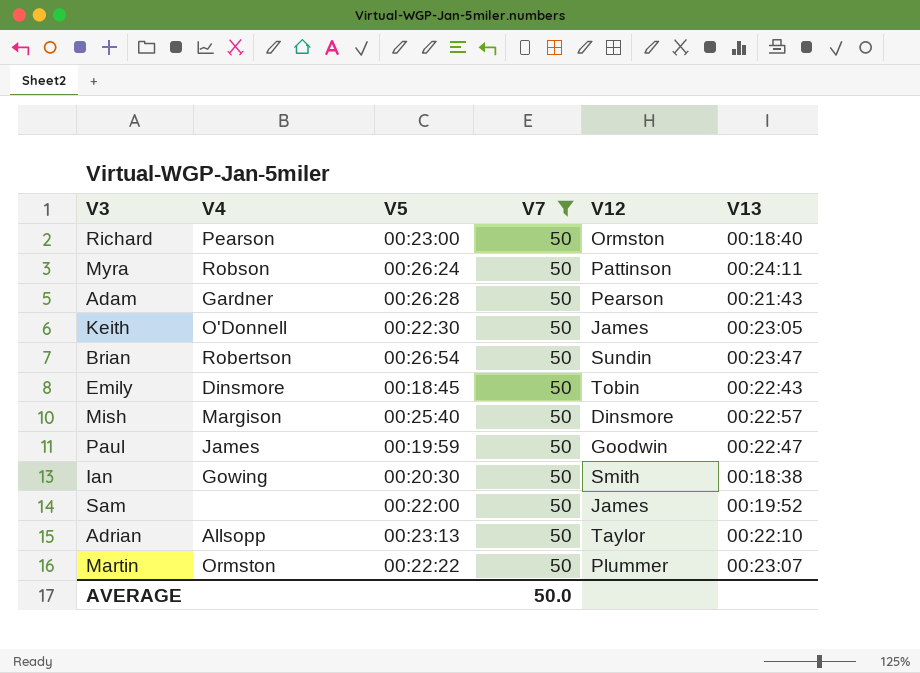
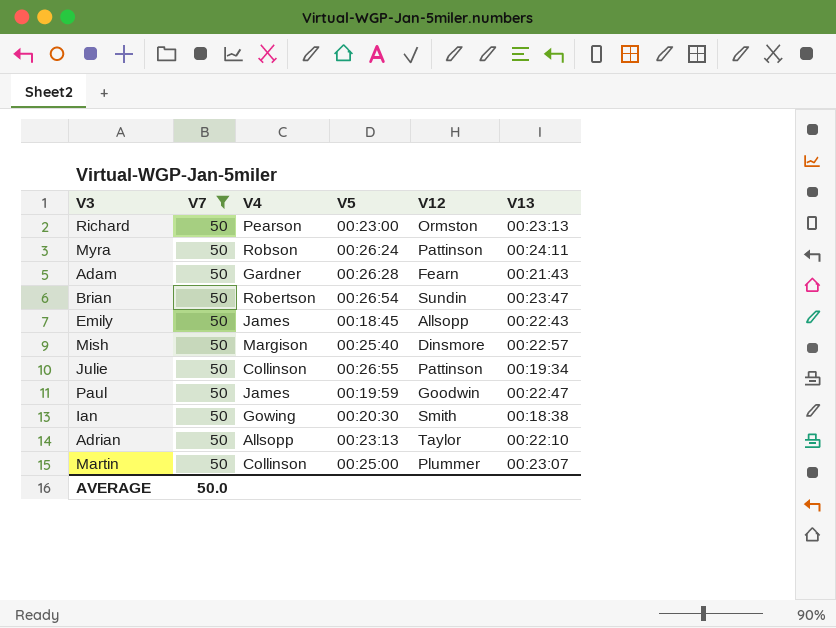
column V7 | position: 4 -> 2
row Keith: O'Donnell | 00:22:30 | 50 | James | 00:23:05 -> none
row Sam: none | 00:22:00 | 50 | James | 00:19:52 -> none
Richard | V13: 00:18:40 -> 00:23:13
Adam | V12: Pearson -> Fearn
Emily | V4: Dinsmore -> James
Emily | V12: Tobin -> Allsopp
row Julie: none -> 50 | Collinson | 00:26:55 | Pattinson | 00:19:34
Martin | V4: Ormston -> Collinson
Martin | V5: 00:22:22 -> 00:25:00

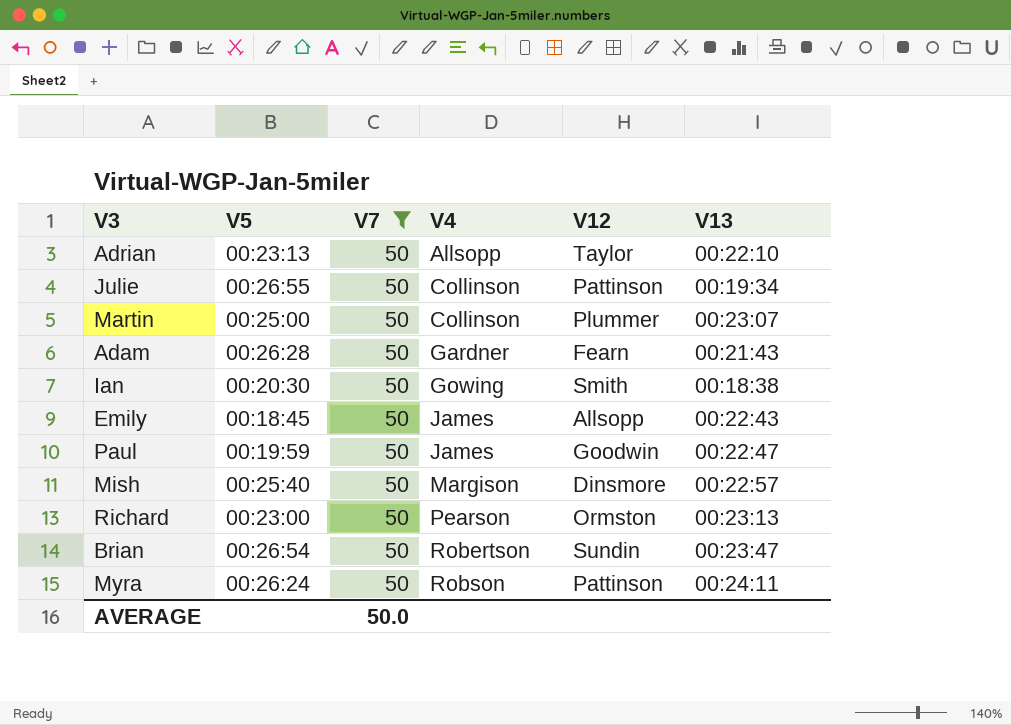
row order: none -> V4 ascending
column V5 | position: 4 -> 2

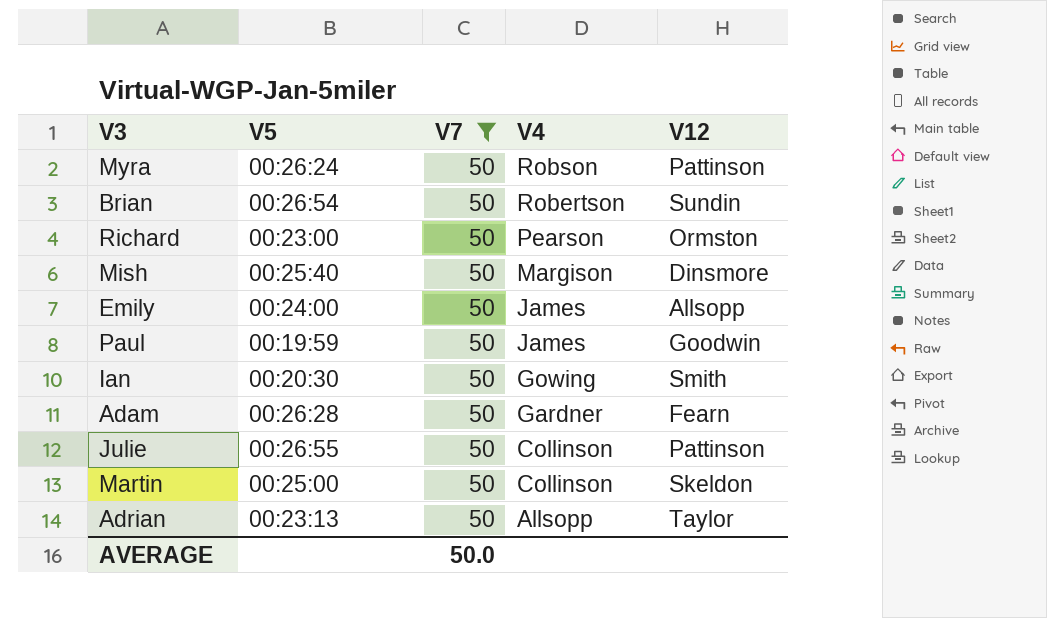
row order: V4 ascending -> V4 descending
column V13 | position: 6 -> none
Emily | V5: 00:18:45 -> 00:24:00
Martin | V12: Plummer -> Skeldon

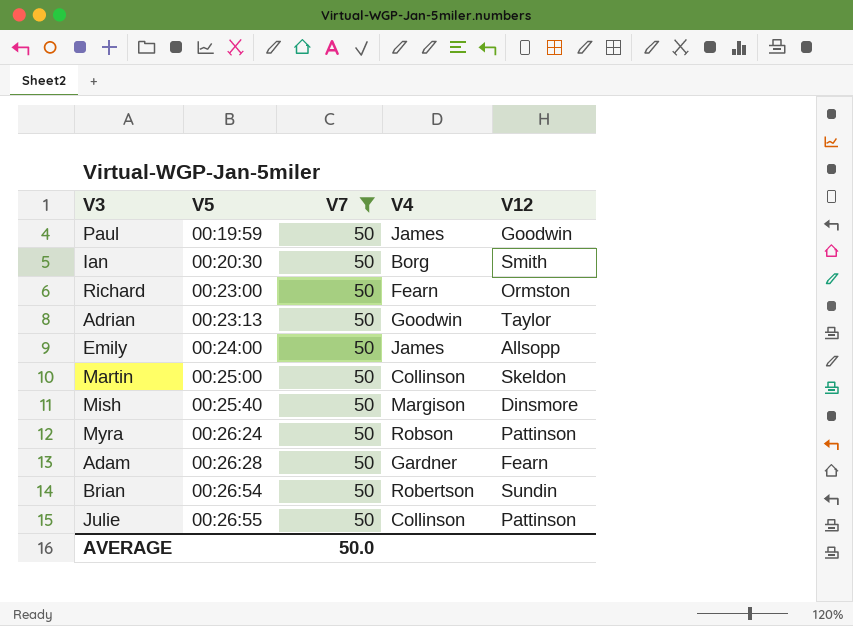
row order: V4 descending -> V5 ascending
Ian | V4: Gowing -> Borg
Richard | V4: Pearson -> Fearn
Adrian | V4: Allsopp -> Goodwin

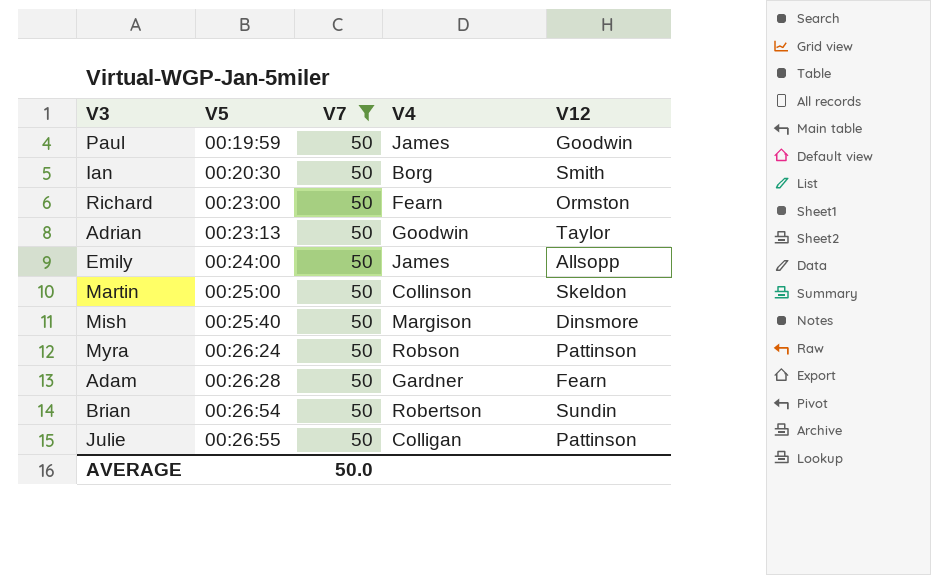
Julie | V4: Collinson -> Colligan

